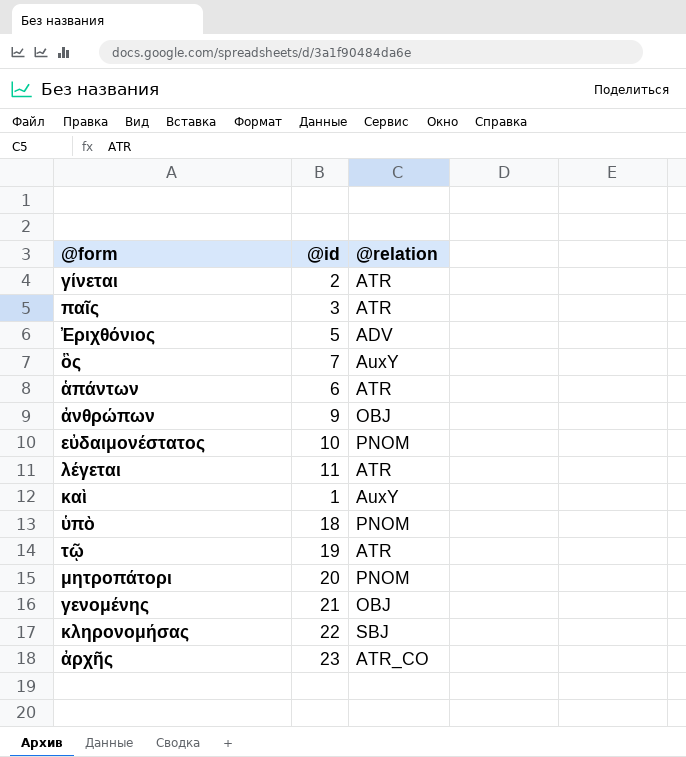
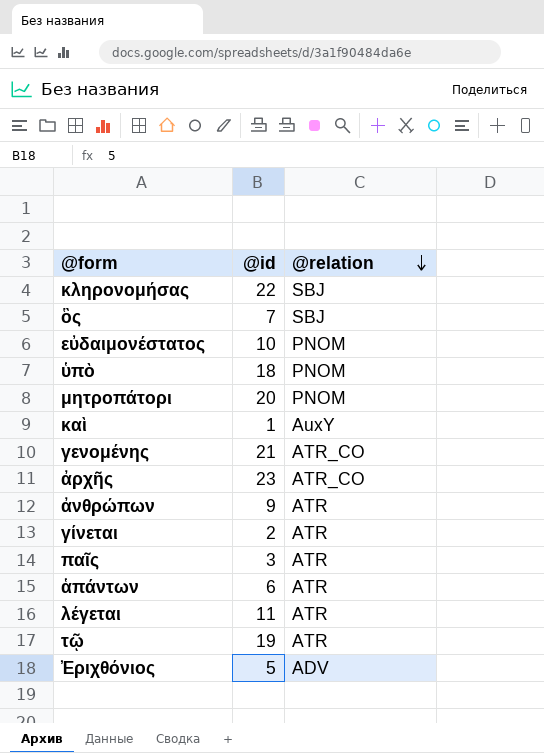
row order: none -> @relation descending
ὃς | @relation: AuxY -> SBJ
γενομένης | @relation: OBJ -> ATR_CO
ἀνθρώπων | @relation: OBJ -> ATR

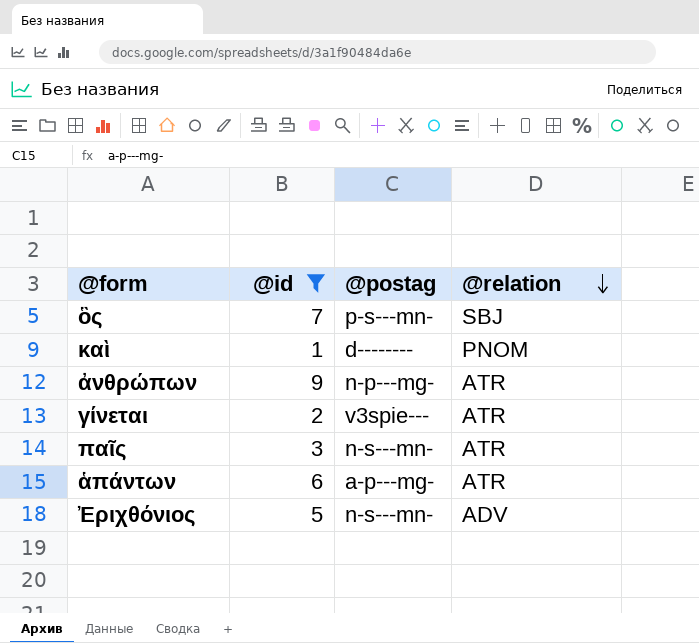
filter: none -> @id <= 9
column @postag | position: none -> 3
καὶ | @relation: AuxY -> PNOM

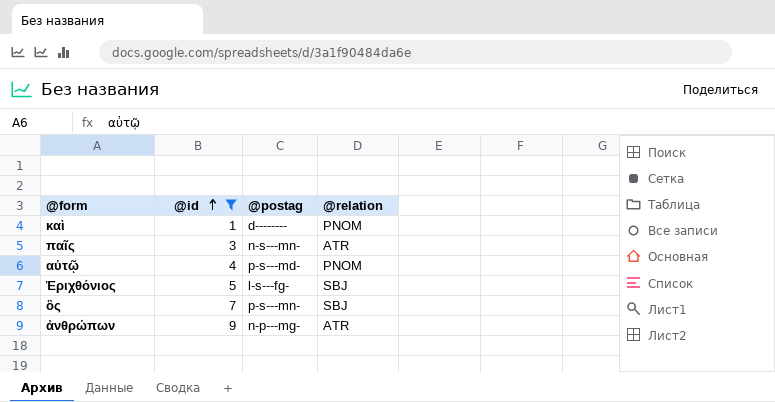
row order: @relation descending -> @id ascending
row γίνεται: 2 | v3spie--- | ATR -> none
row ἁπάντων: 6 | a-p---mg- | ATR -> none
row αὐτῷ: none -> 4 | p-s---md- | PNOM
Ἐριχθόνιος | @postag: n-s---mn- -> l-s---fg-
Ἐριχθόνιος | @relation: ADV -> SBJ

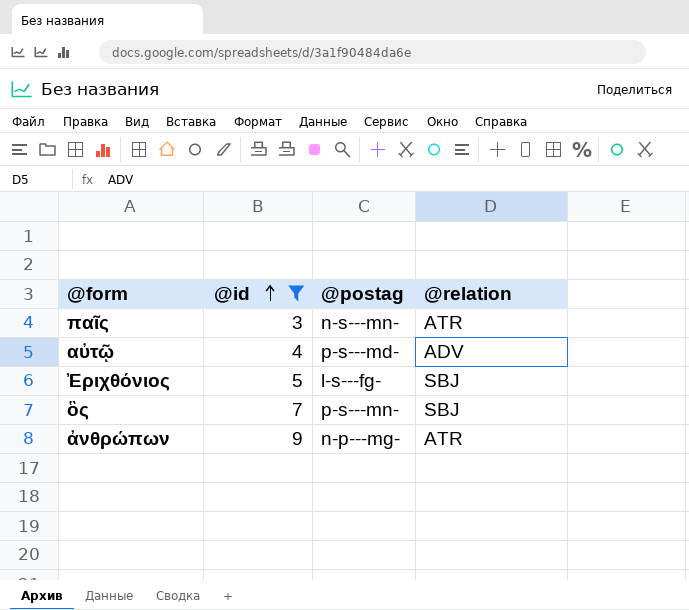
row καὶ: 1 | d-------- | PNOM -> none
αὐτῷ | @relation: PNOM -> ADV

